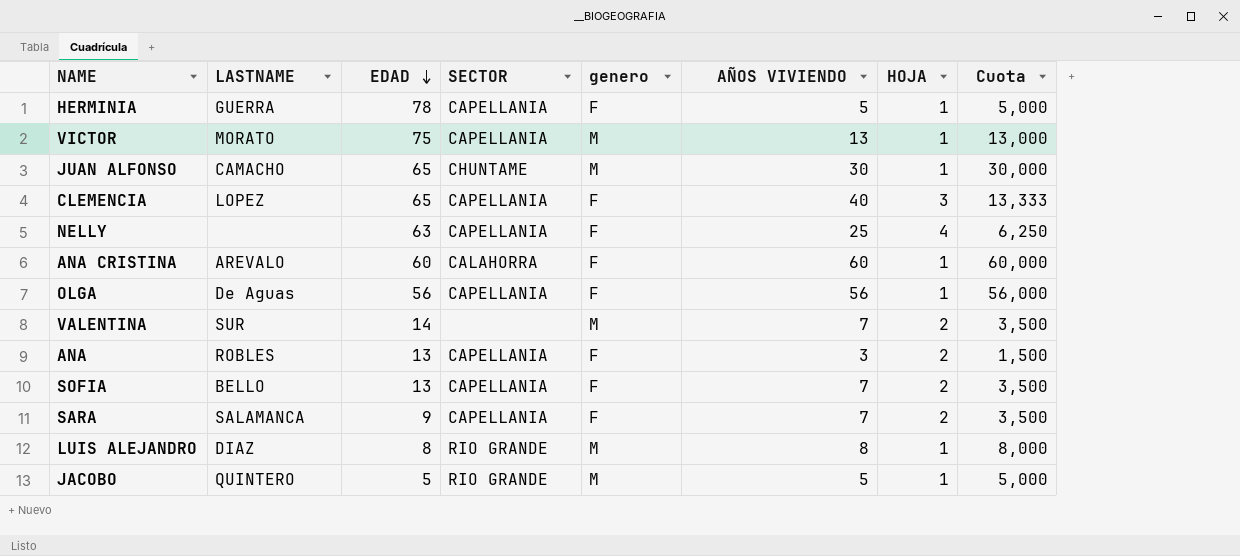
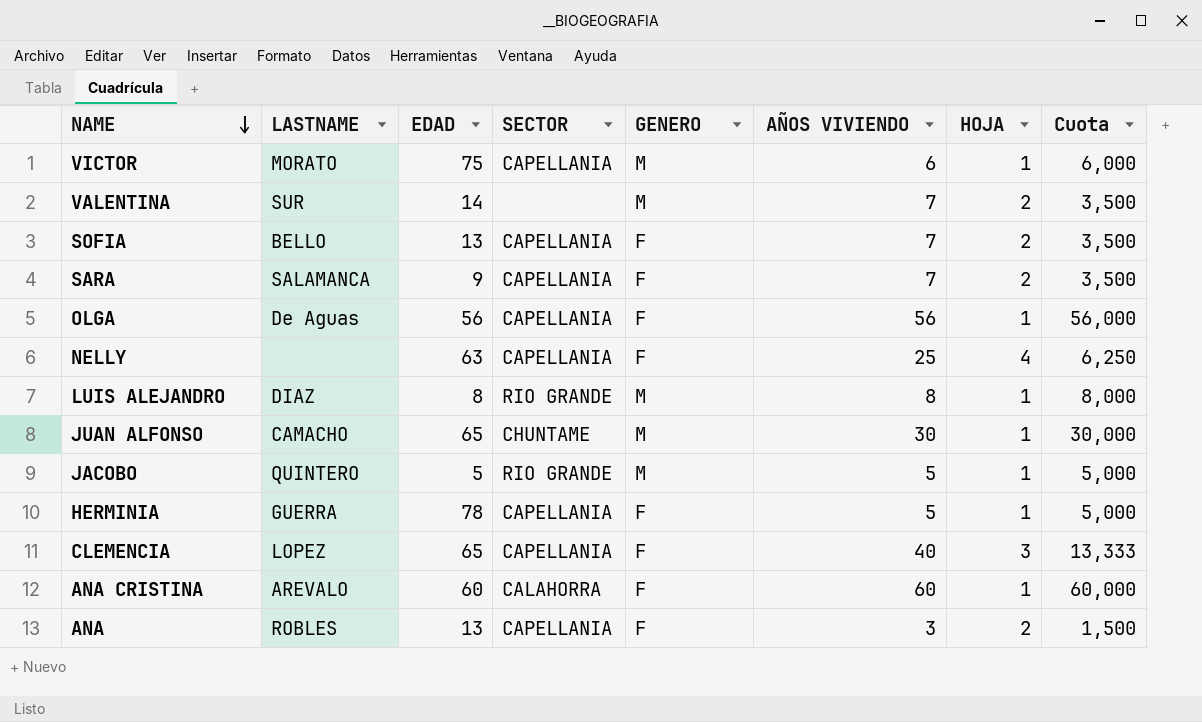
row order: EDAD descending -> NAME descending
column name: genero -> GENERO
VICTOR | AÑOS VIVIENDO: 13 -> 6
VICTOR | Cuota: 13,000 -> 6,000

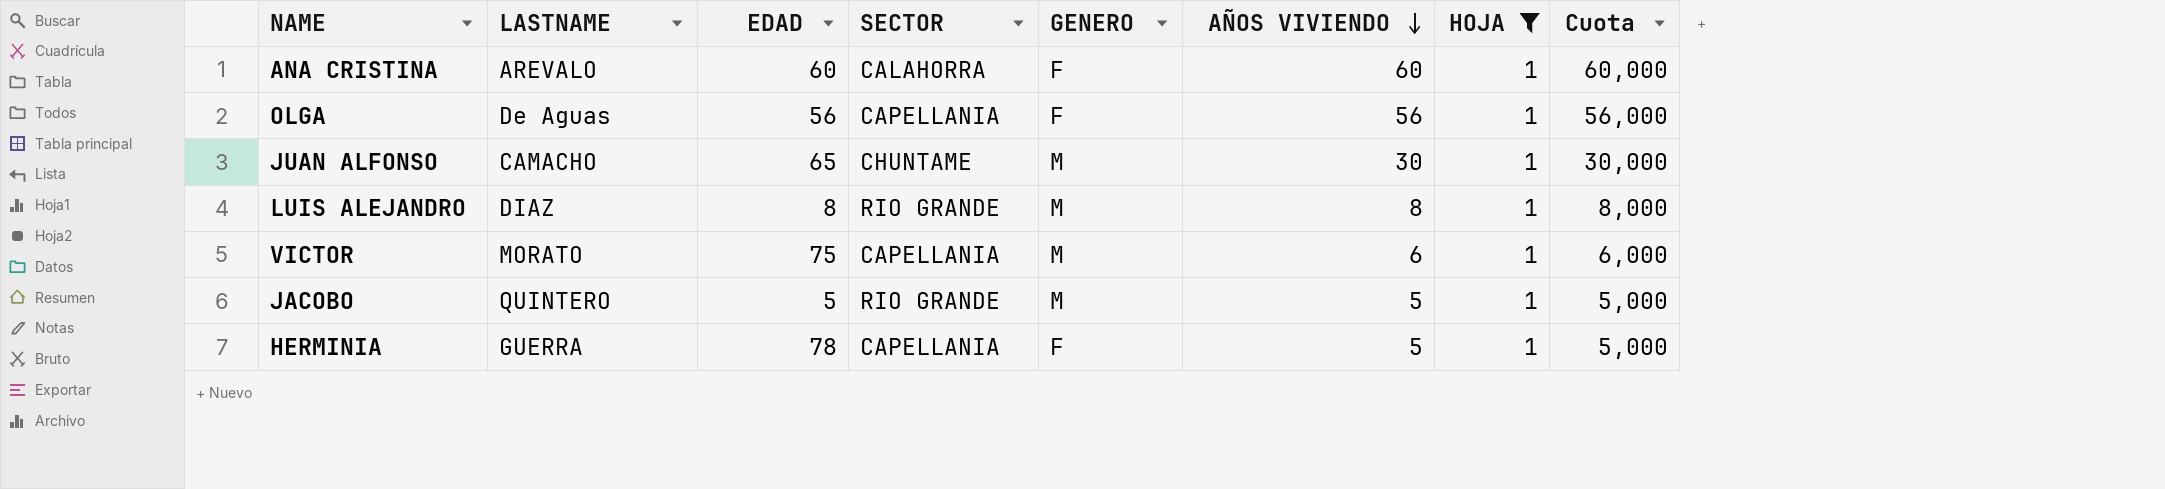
filter: none -> HOJA = 1
row order: NAME descending -> AÑOS VIVIENDO descending

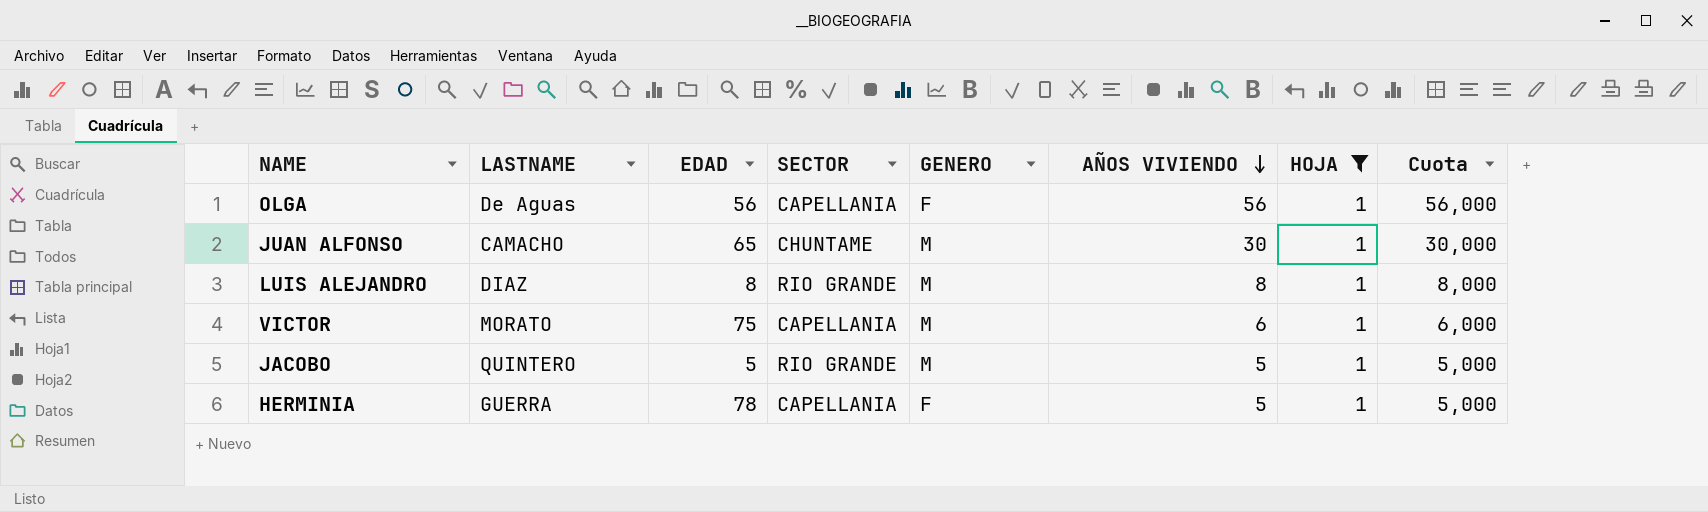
row ANA CRISTINA: AREVALO | 60 | CALAHORRA | F | 60 | 1 | 60,000 -> none

